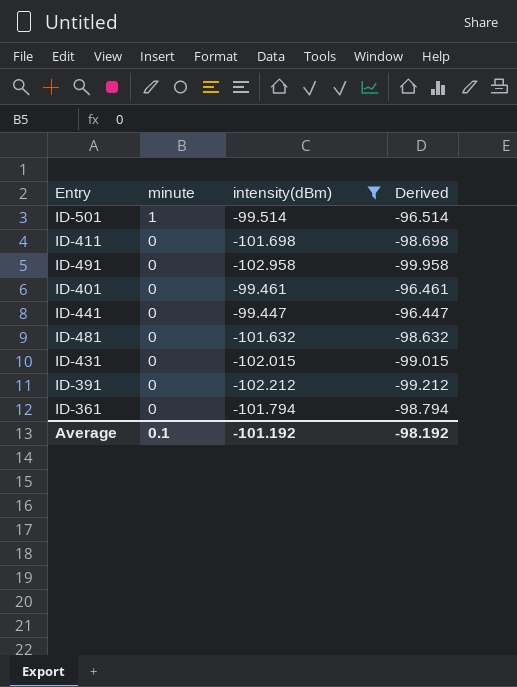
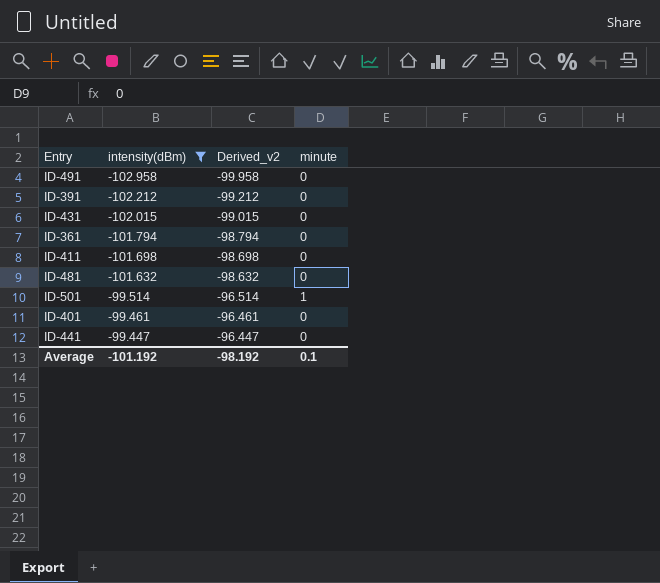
row order: minute descending -> intensity(dBm) ascending
column name: Derived -> Derived_v2
column minute | position: 2 -> 4

